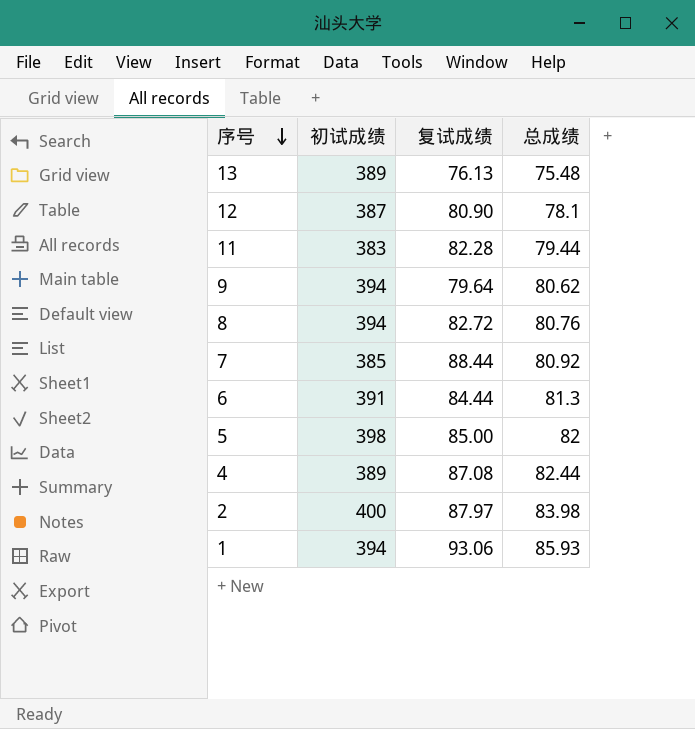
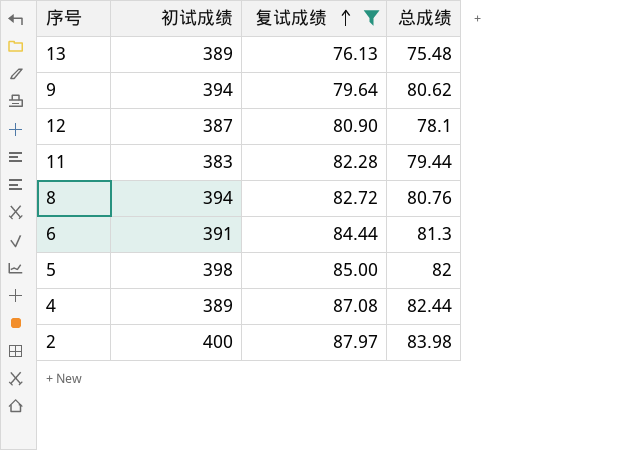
filter: none -> 复试成绩 <= 87.97
row order: 序号 descending -> 复试成绩 ascending

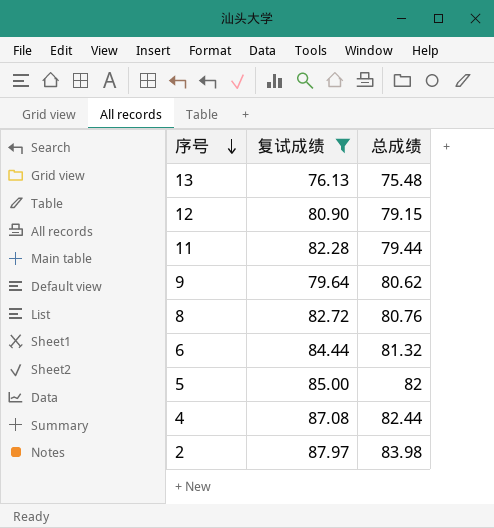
row order: 复试成绩 ascending -> 序号 descending
column 初试成绩 | position: 2 -> none
12 | 总成绩: 78.1 -> 79.15
6 | 总成绩: 81.3 -> 81.32

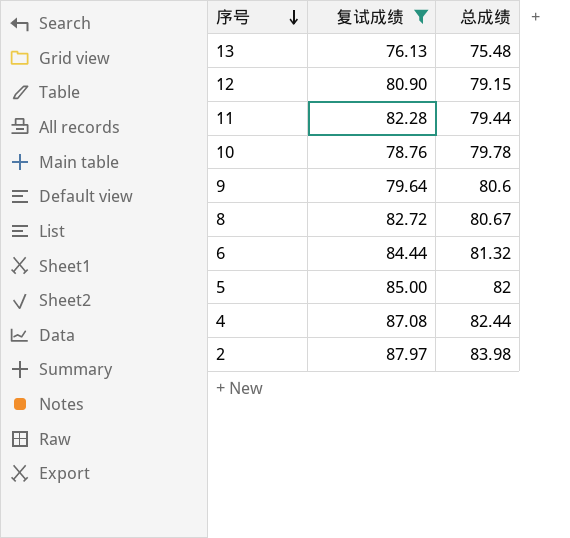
row 10: none -> 78.76 | 79.78
9 | 总成绩: 80.62 -> 80.6
8 | 总成绩: 80.76 -> 80.67

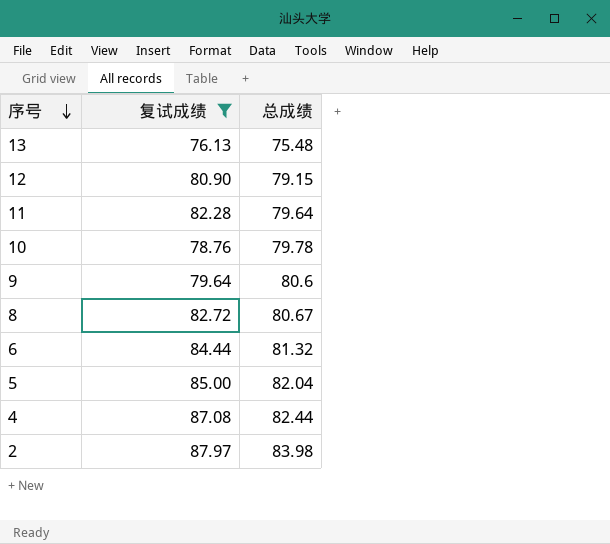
11 | 总成绩: 79.44 -> 79.64
5 | 总成绩: 82 -> 82.04

